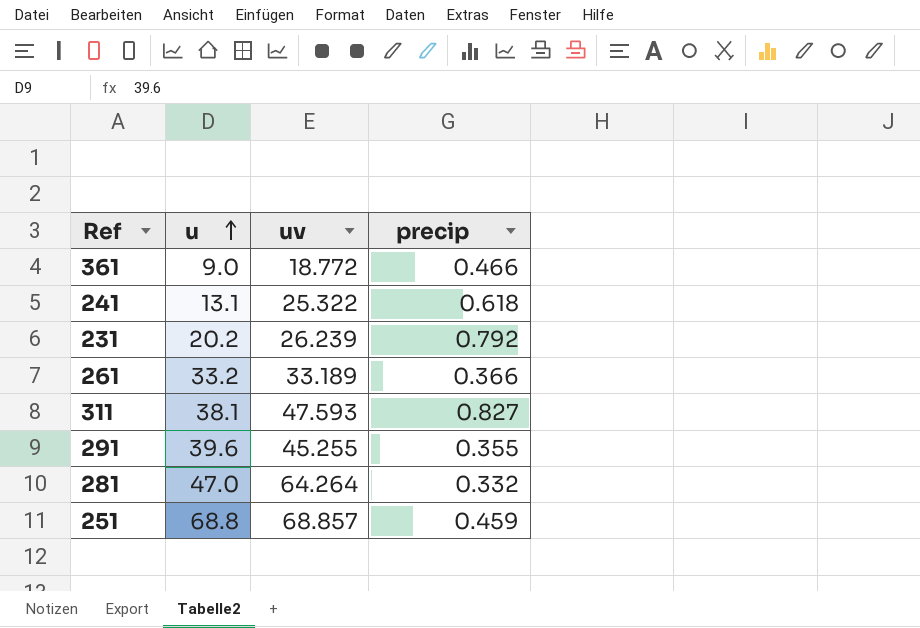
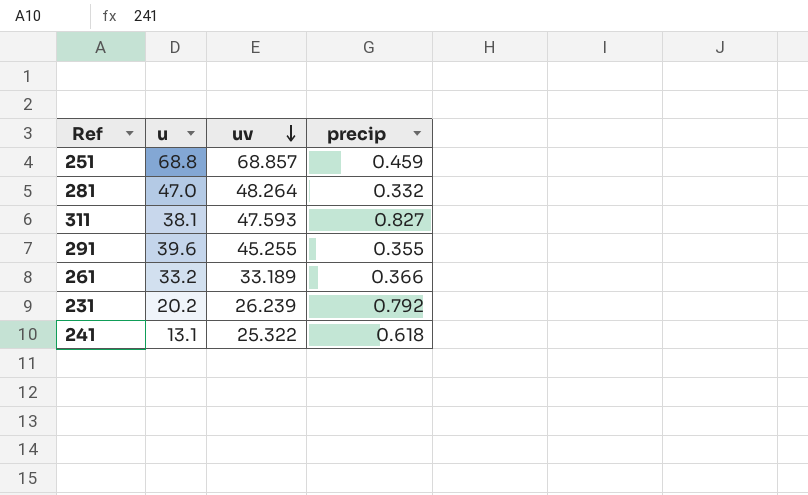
row order: u ascending -> uv descending
row 361: 9.0 | 18.772 | 0.466 -> none
281 | uv: 64.264 -> 48.264

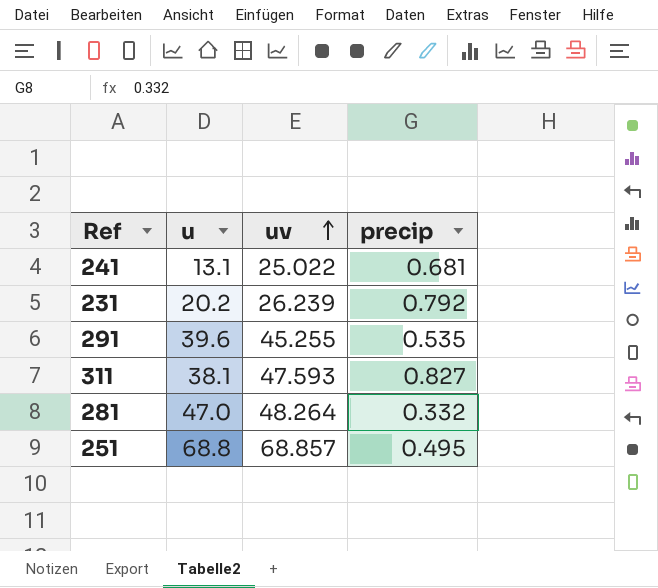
row order: uv descending -> uv ascending
row 261: 33.2 | 33.189 | 0.366 -> none
241 | uv: 25.322 -> 25.022
241 | precip: 0.618 -> 0.681
291 | precip: 0.355 -> 0.535
251 | precip: 0.459 -> 0.495

